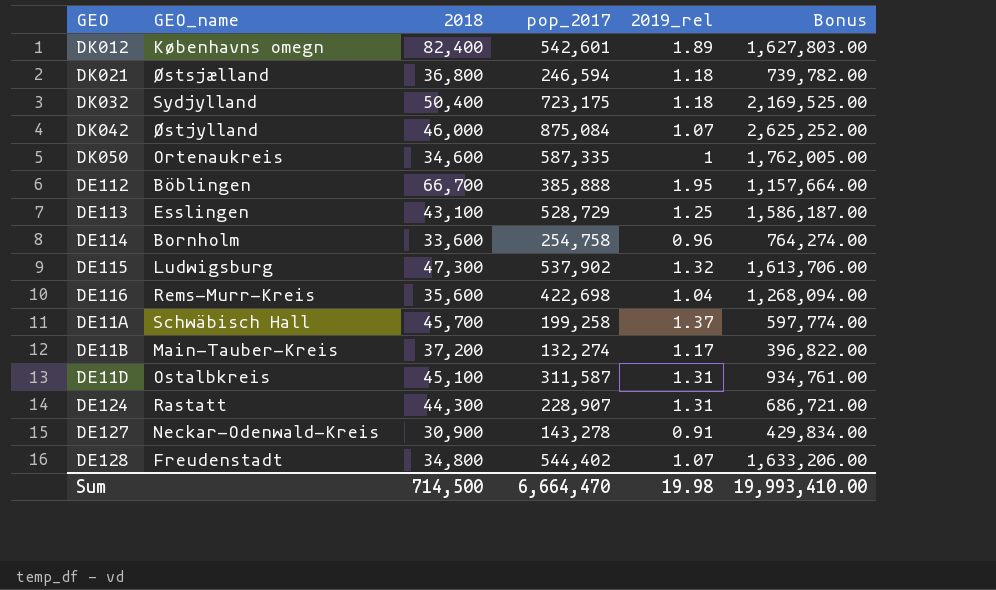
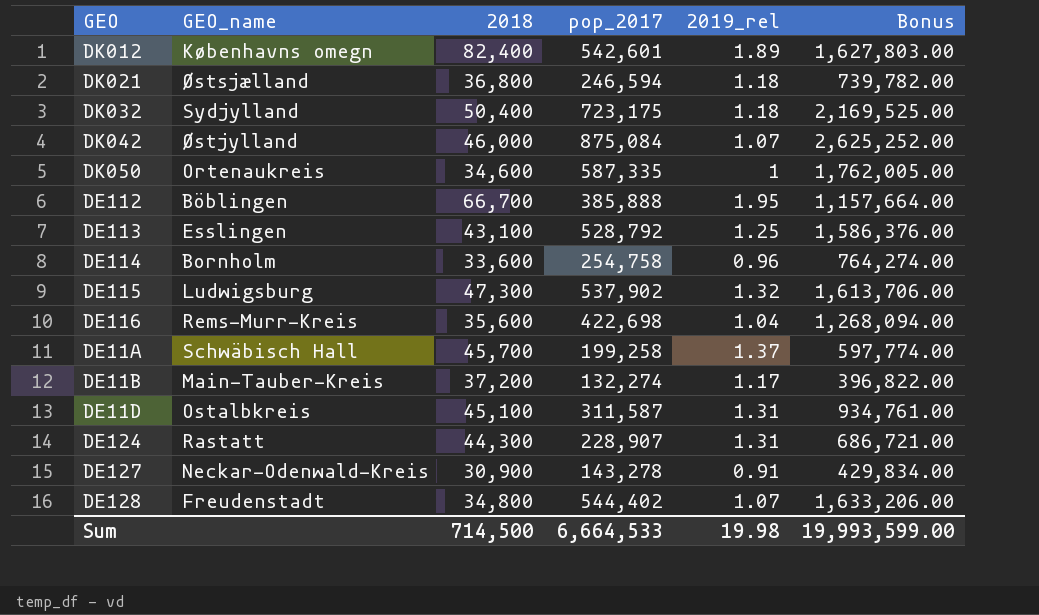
DE113 | pop_2017: 528,729 -> 528,792
DE113 | Bonus: 1,586,187.00 -> 1,586,376.00
Sum | pop_2017: 6,664,470 -> 6,664,533
Sum | Bonus: 19,993,410.00 -> 19,993,599.00

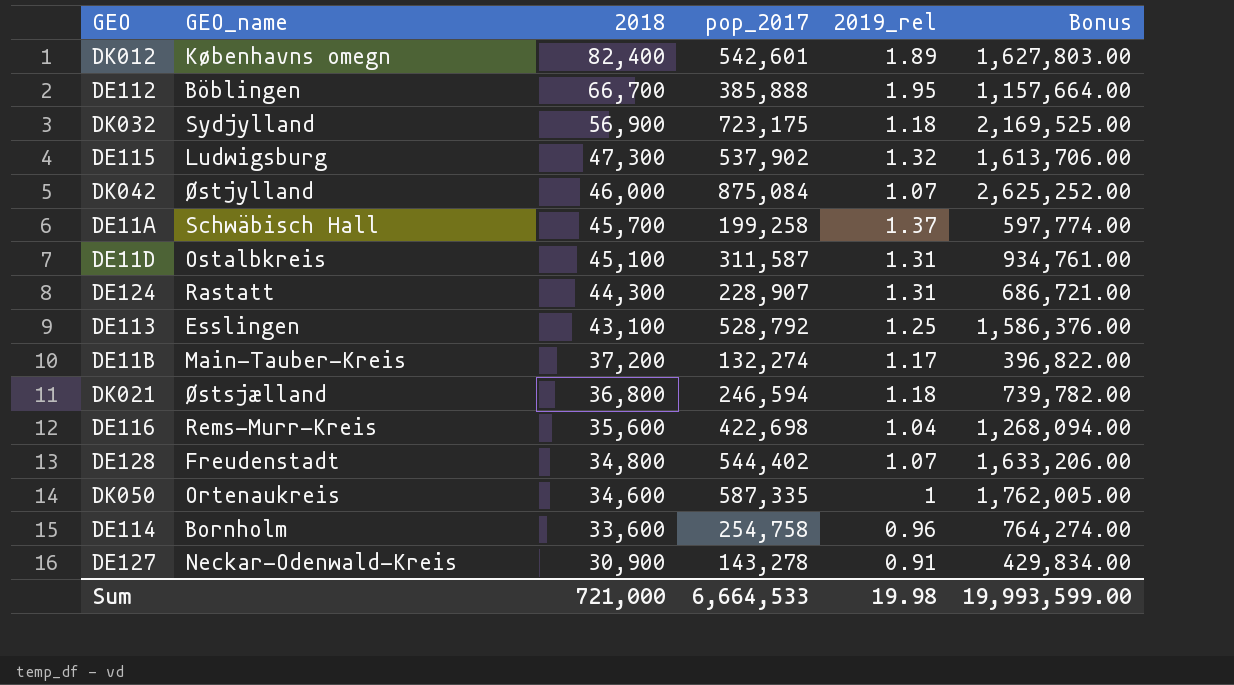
row order: none -> 2018 descending
DK032 | 2018: 50,400 -> 56,900
Sum | 2018: 714,500 -> 721,000

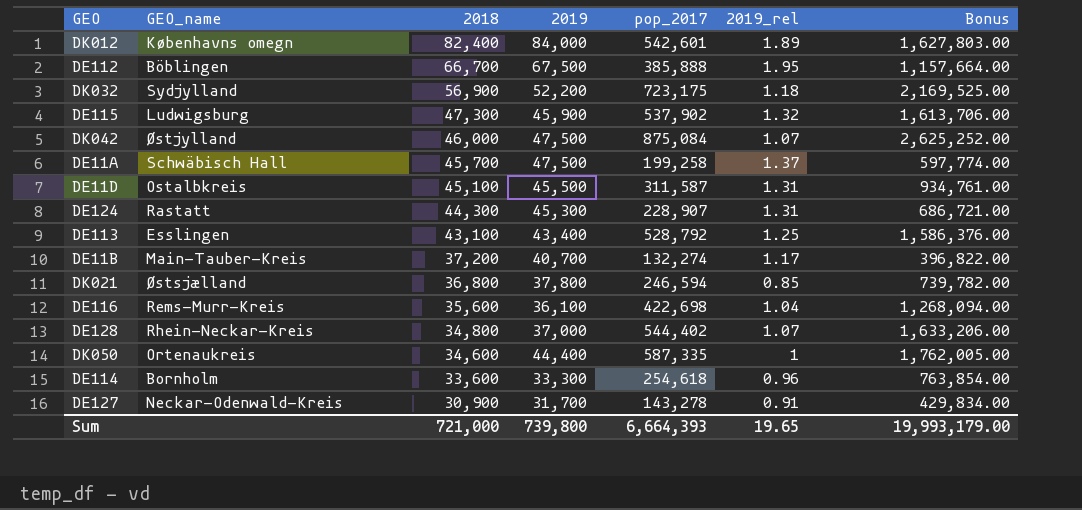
column 2019 | position: none -> 4
DK021 | 2019_rel: 1.18 -> 0.85
DE128 | GEO_name: Freudenstadt -> Rhein-Neckar-Kreis
DE114 | pop_2017: 254,758 -> 254,618
DE114 | Bonus: 764,274.00 -> 763,854.00
Sum | pop_2017: 6,664,533 -> 6,664,393
Sum | 2019_rel: 19.98 -> 19.65
Sum | Bonus: 19,993,599.00 -> 19,993,179.00

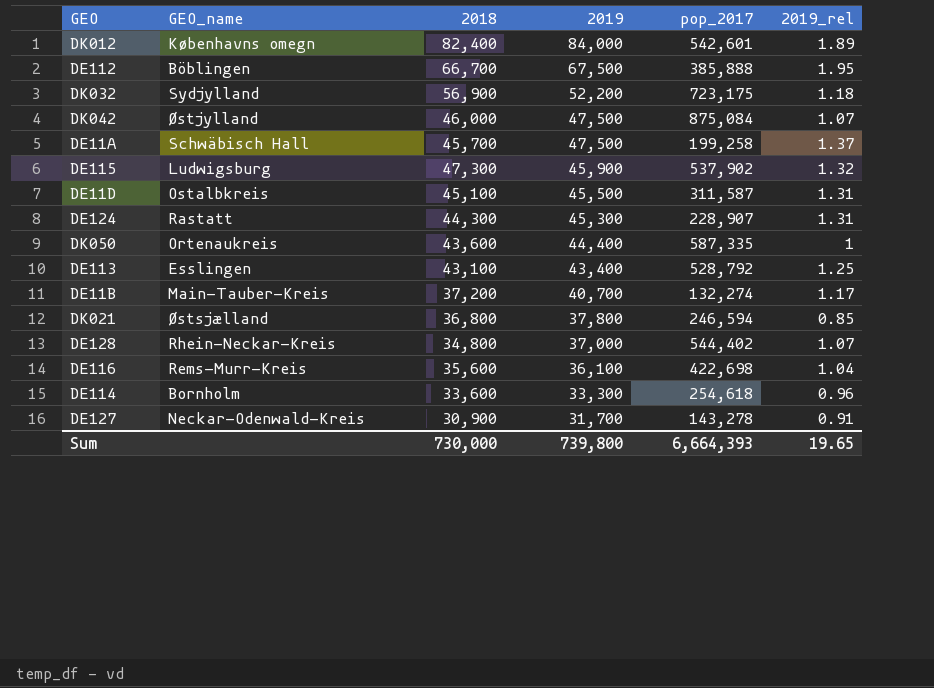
row order: 2018 descending -> 2019 descending
column Bonus | formula: [pop_2017] * 3 -> none
DK050 | 2018: 34,600 -> 43,600
Sum | 2018: 721,000 -> 730,000

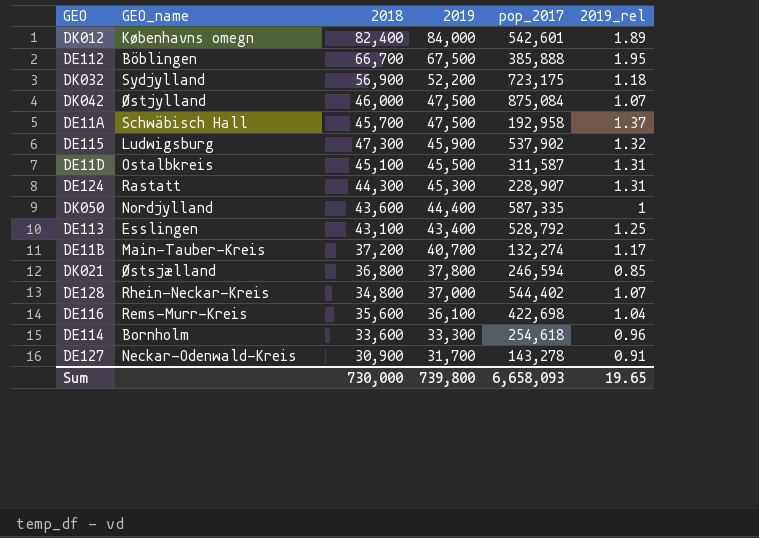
DE11A | pop_2017: 199,258 -> 192,958
DK050 | GEO_name: Ortenaukreis -> Nordjylland
Sum | pop_2017: 6,664,393 -> 6,658,093

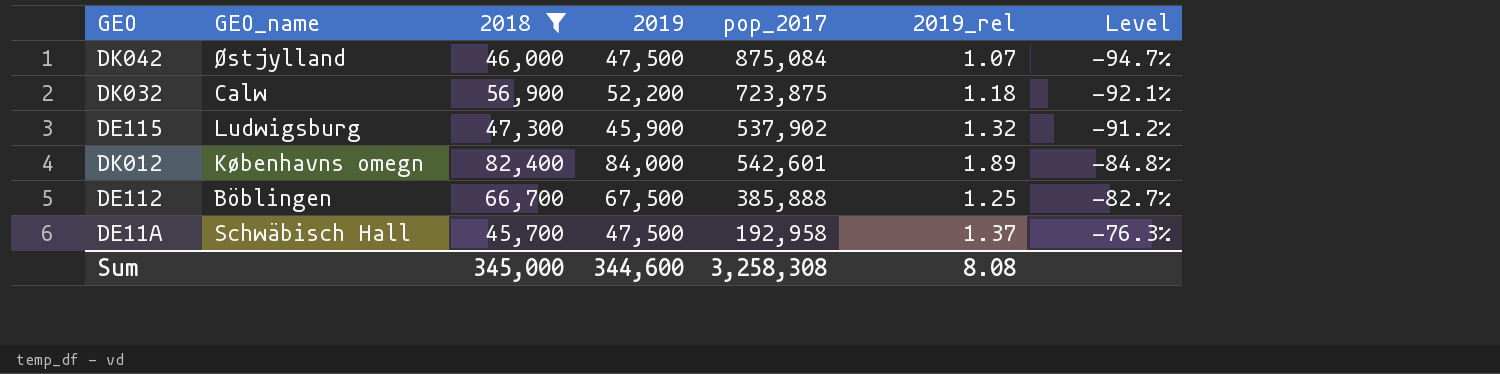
filter: none -> 2018 >= 45,700
row order: 2019 descending -> Level ascending
column Level | formula: none -> ([2018] - [pop_2017]) / [pop_2017]
DK032 | GEO_name: Sydjylland -> Calw
DK032 | pop_2017: 723,175 -> 723,875
DE112 | 2019_rel: 1.95 -> 1.25
Sum | 2018: 730,000 -> 345,000
Sum | 2019: 739,800 -> 344,600
Sum | pop_2017: 6,658,093 -> 3,258,308
Sum | 2019_rel: 19.65 -> 8.08

